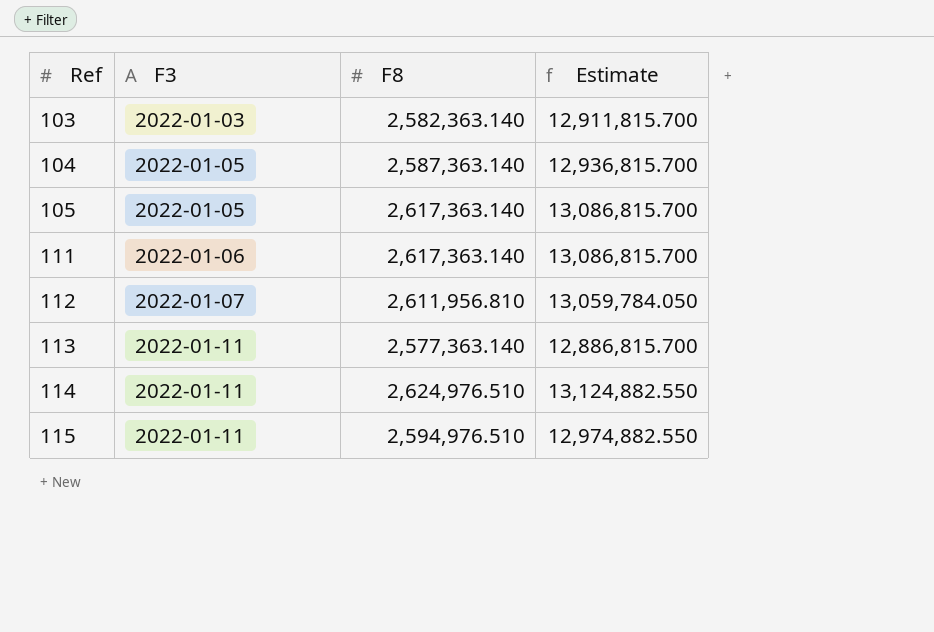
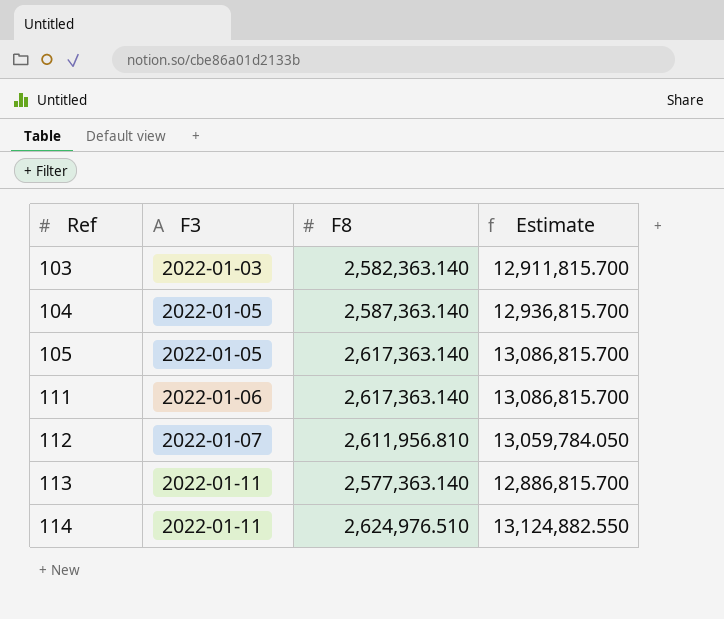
row 115: 2022-01-11 | 2,594,976.510 | 12,974,882.550 -> none

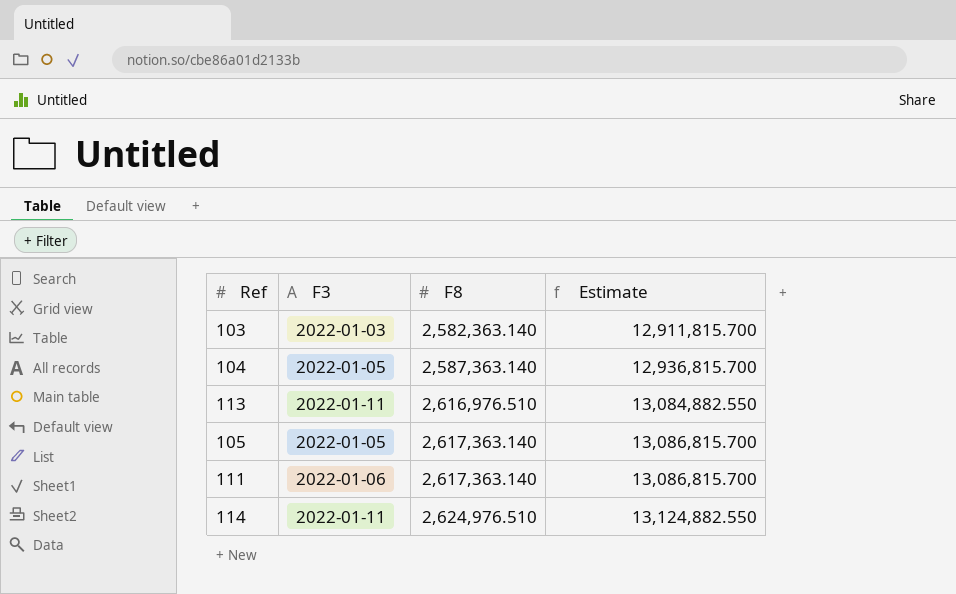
row order: Ref ascending -> F8 ascending
row 112: 2022-01-07 | 2,611,956.810 | 13,059,784.050 -> none
113 | F8: 2,577,363.140 -> 2,616,976.510
113 | Estimate: 12,886,815.700 -> 13,084,882.550

